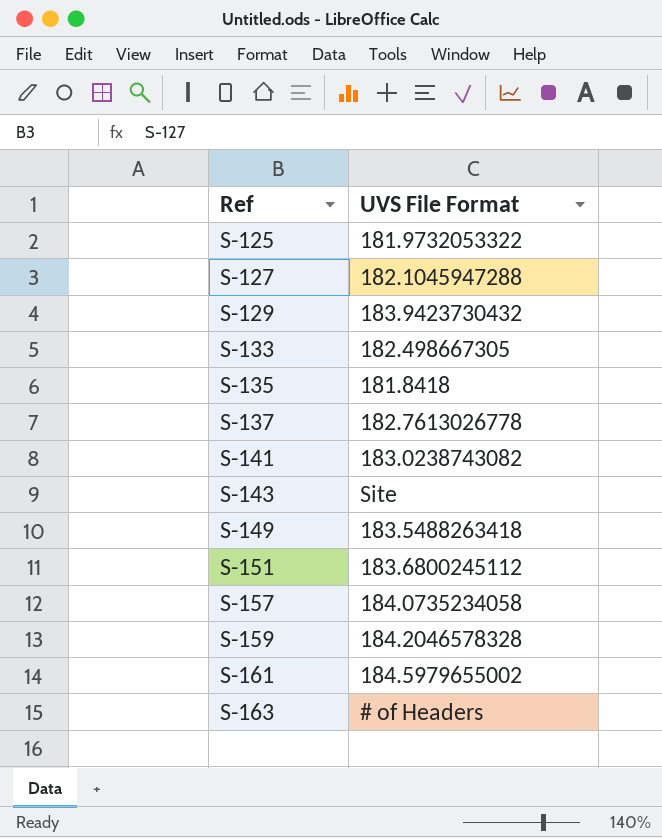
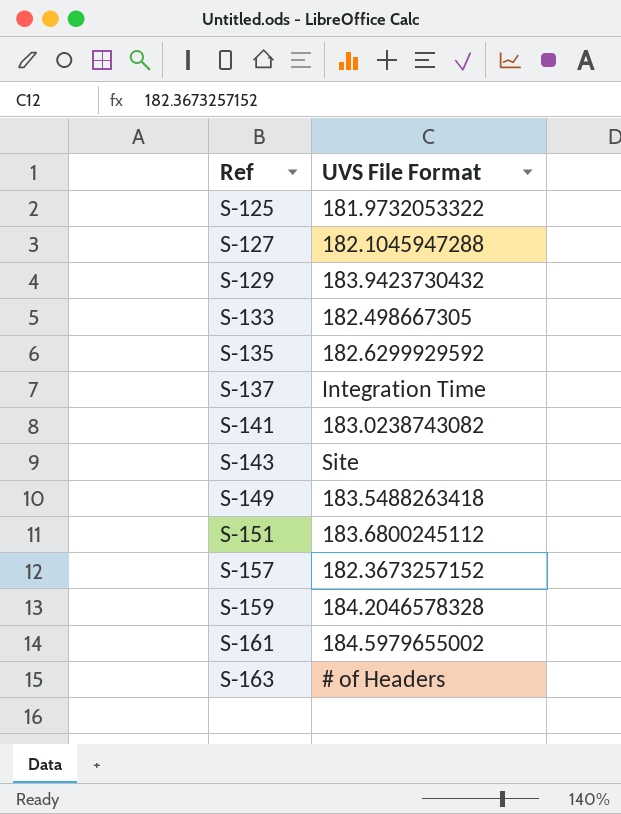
S-135 | UVS File Format: 181.8418 -> 182.6299929592
S-137 | UVS File Format: 182.7613026778 -> Integration Time
S-157 | UVS File Format: 184.0735234058 -> 182.3673257152

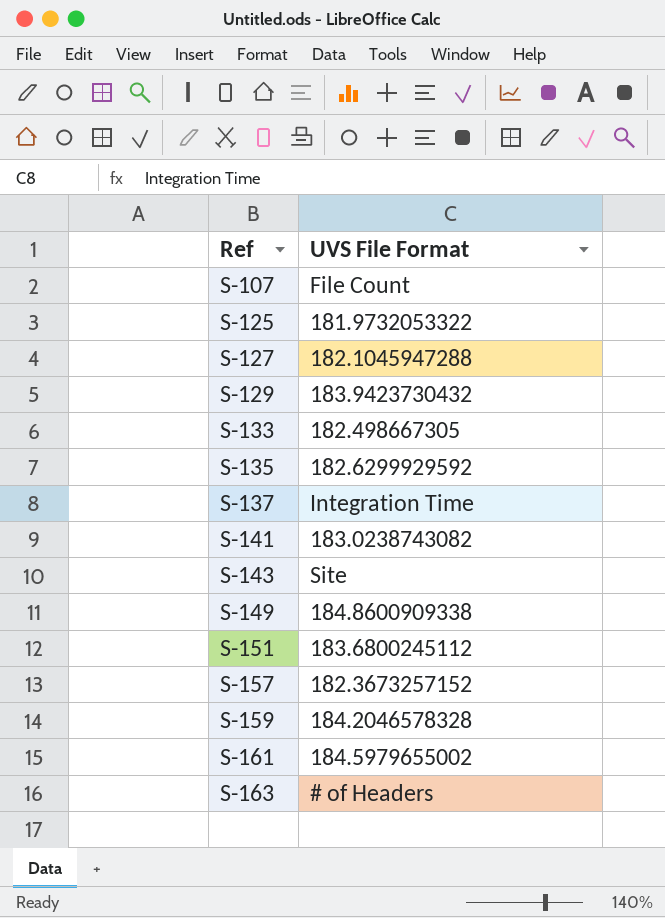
row S-107: none -> File Count
S-149 | UVS File Format: 183.5488263418 -> 184.8600909338

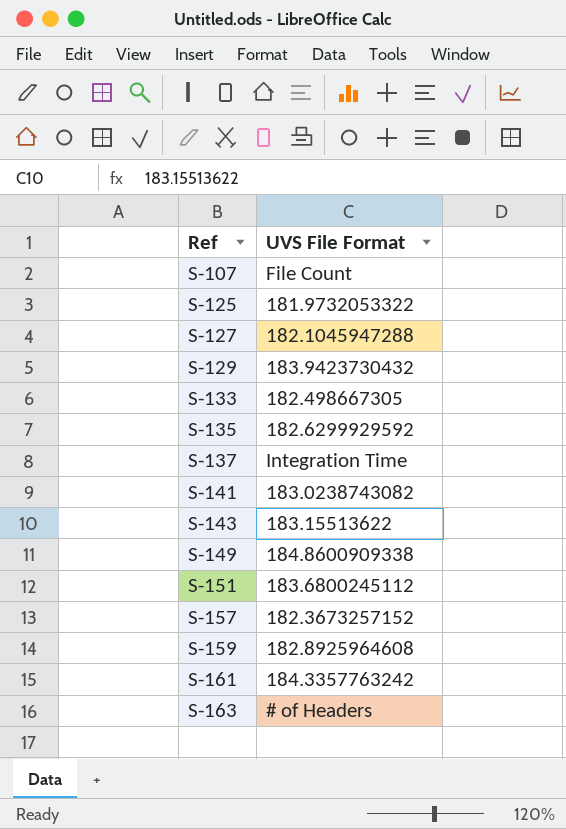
S-143 | UVS File Format: Site -> 183.15513622
S-159 | UVS File Format: 184.2046578328 -> 182.8925964608
S-161 | UVS File Format: 184.5979655002 -> 184.3357763242

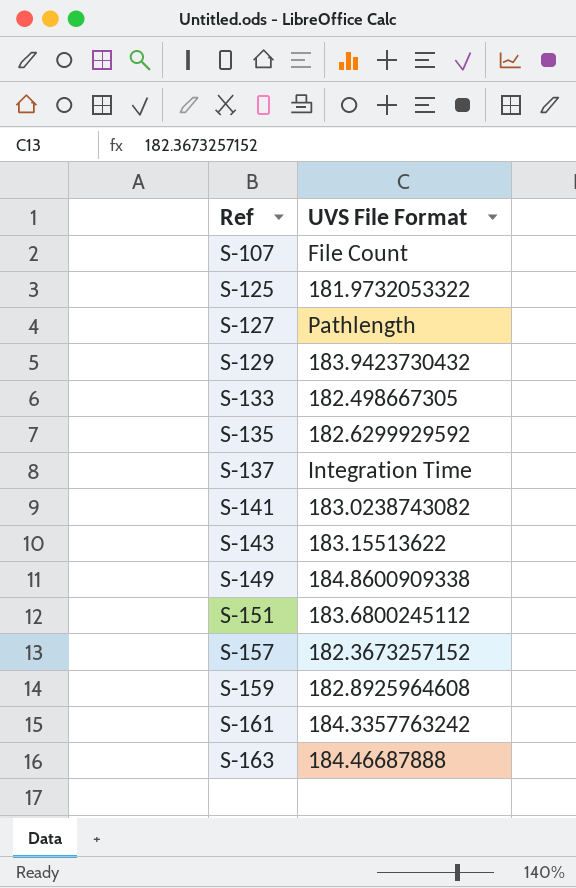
S-127 | UVS File Format: 182.1045947288 -> Pathlength
S-163 | UVS File Format: # of Headers -> 184.46687888

